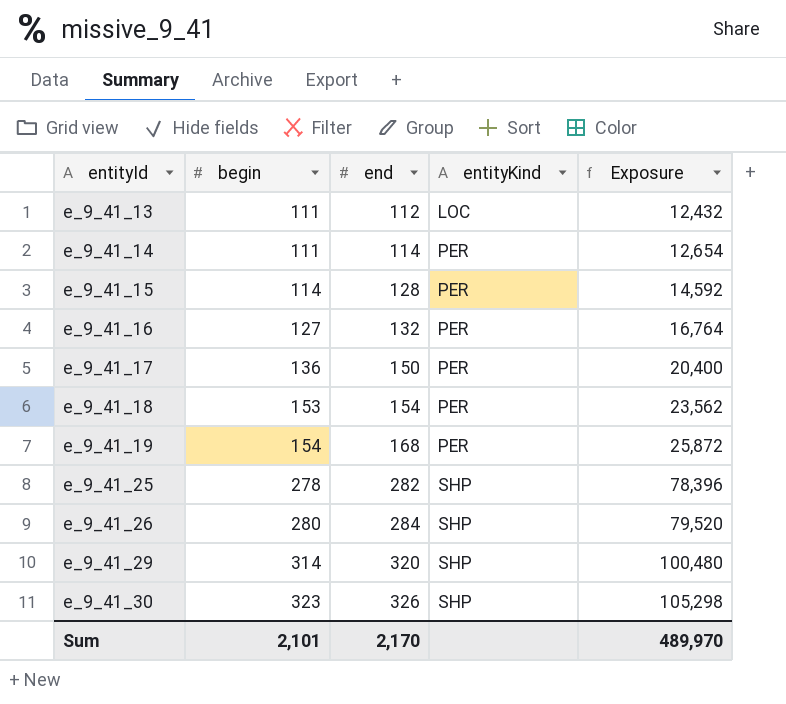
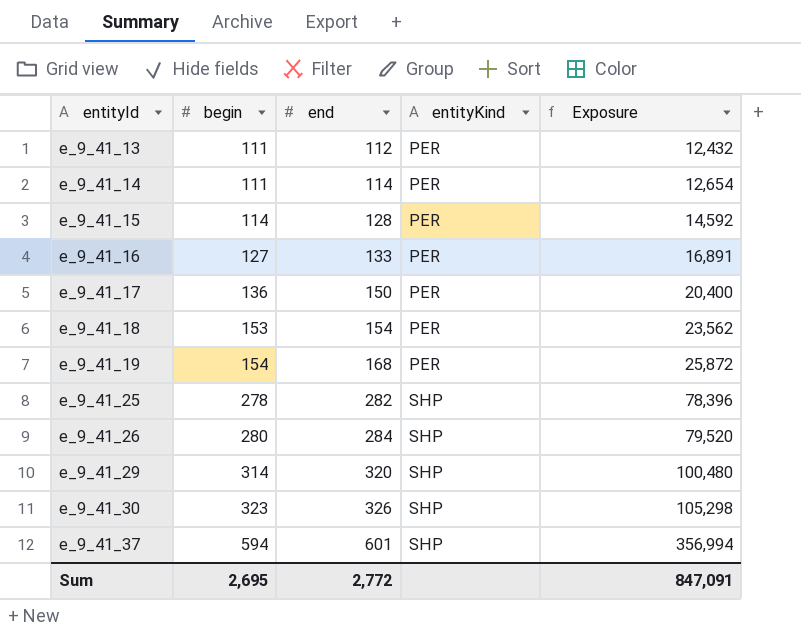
e_9_41_13 | entityKind: LOC -> PER
e_9_41_16 | end: 132 -> 133
e_9_41_16 | Exposure: 16,764 -> 16,891
row e_9_41_37: none -> 594 | 601 | SHP | 356,994
Sum | begin: 2,101 -> 2,695
Sum | end: 2,170 -> 2,772
Sum | Exposure: 489,970 -> 847,091

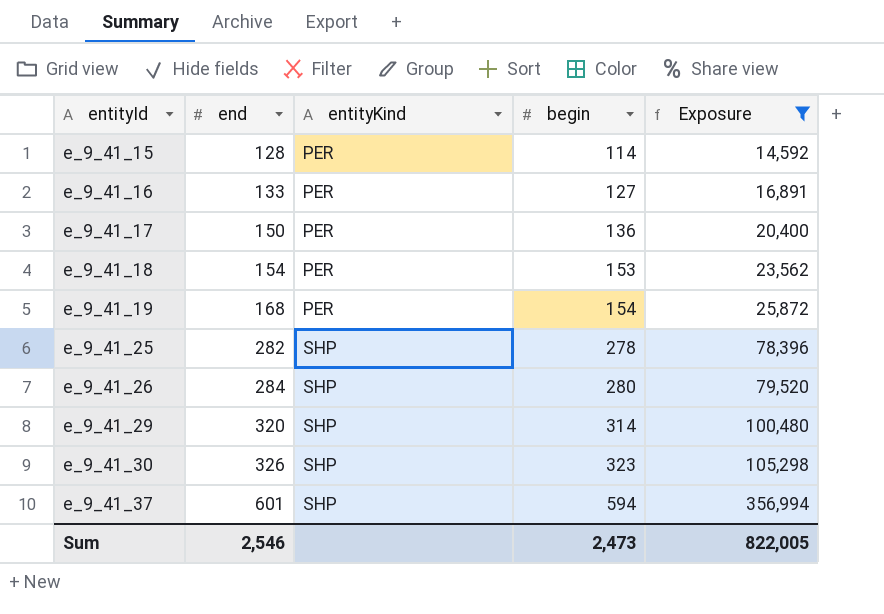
filter: none -> Exposure >= 14,592
column begin | position: 2 -> 4
Sum | end: 2,772 -> 2,546
Sum | begin: 2,695 -> 2,473
Sum | Exposure: 847,091 -> 822,005

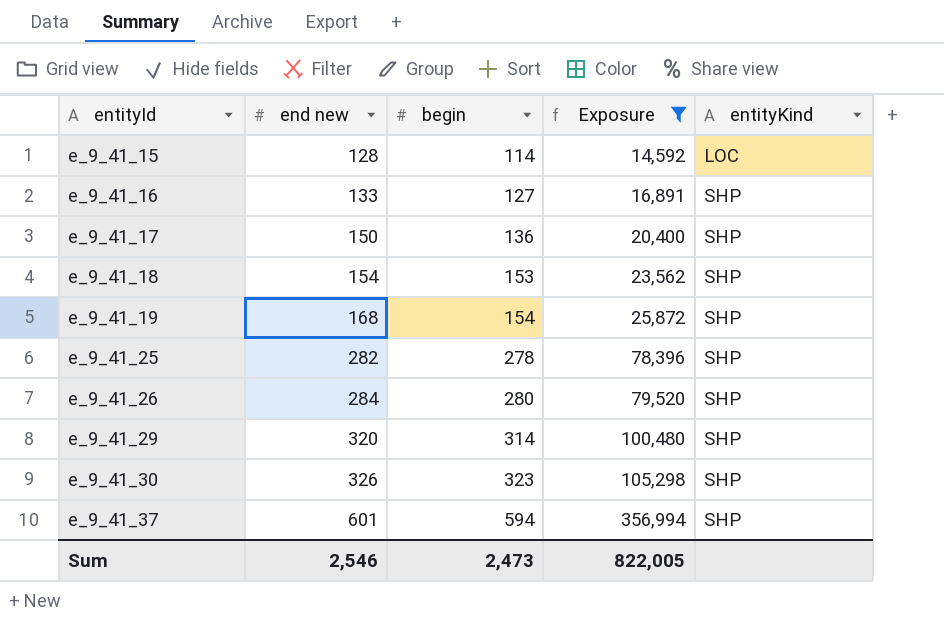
column name: end -> end new
column entityKind | position: 3 -> 5
e_9_41_15 | entityKind: PER -> LOC
e_9_41_16 | entityKind: PER -> SHP
e_9_41_17 | entityKind: PER -> SHP
e_9_41_18 | entityKind: PER -> SHP
e_9_41_19 | entityKind: PER -> SHP

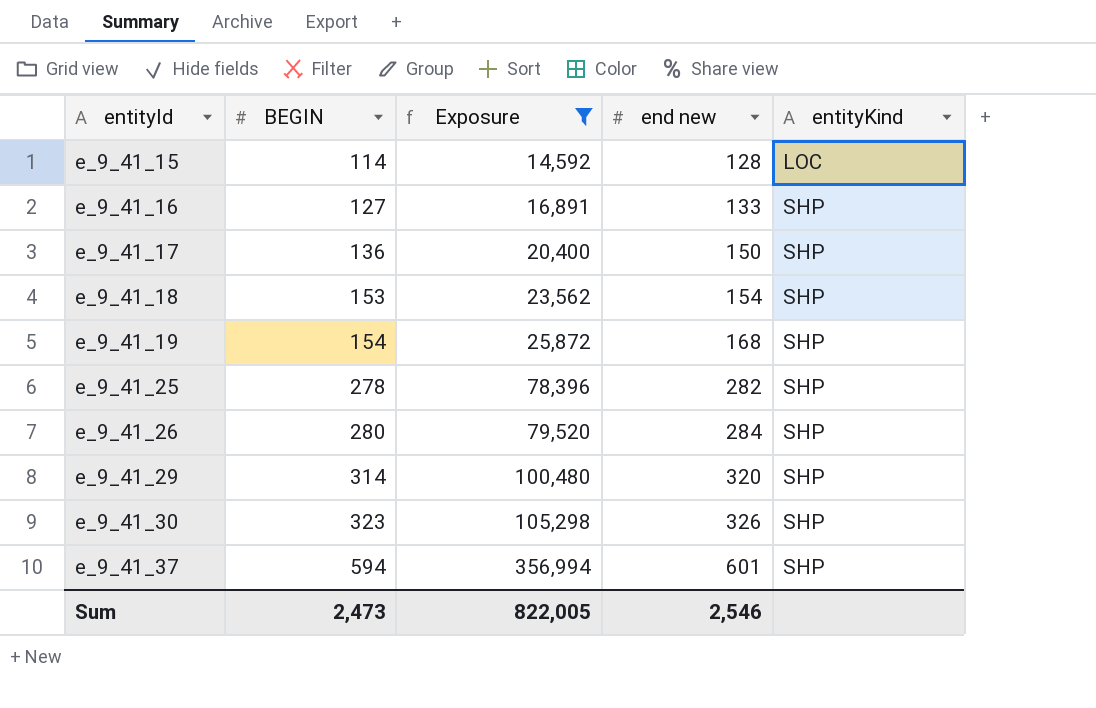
column name: begin -> BEGIN
column end new | position: 2 -> 4

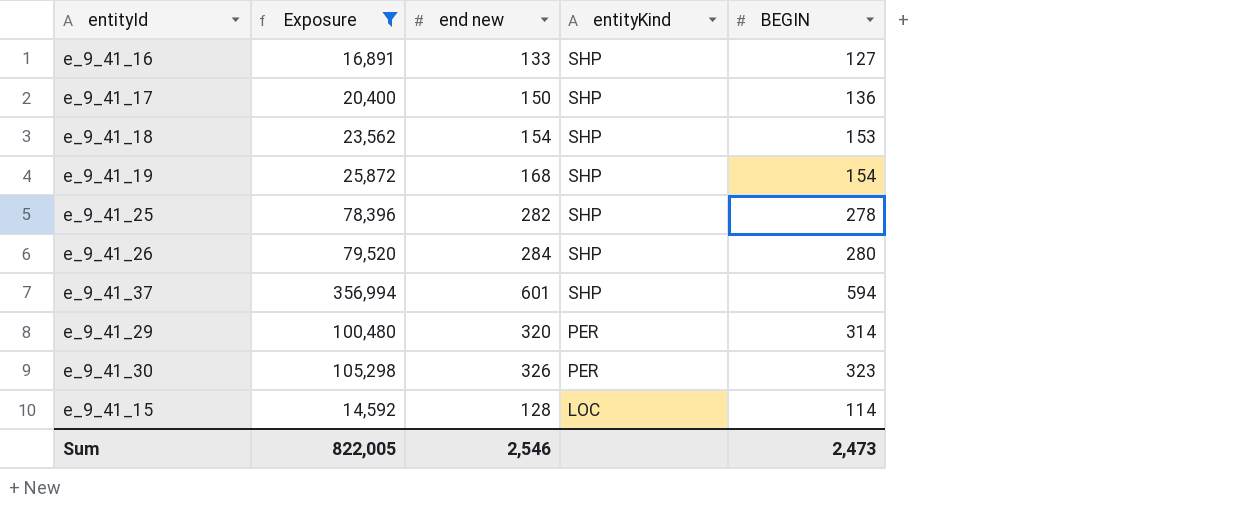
row order: entityId ascending -> entityKind descending
column BEGIN | position: 2 -> 5
e_9_41_29 | entityKind: SHP -> PER
e_9_41_30 | entityKind: SHP -> PER

